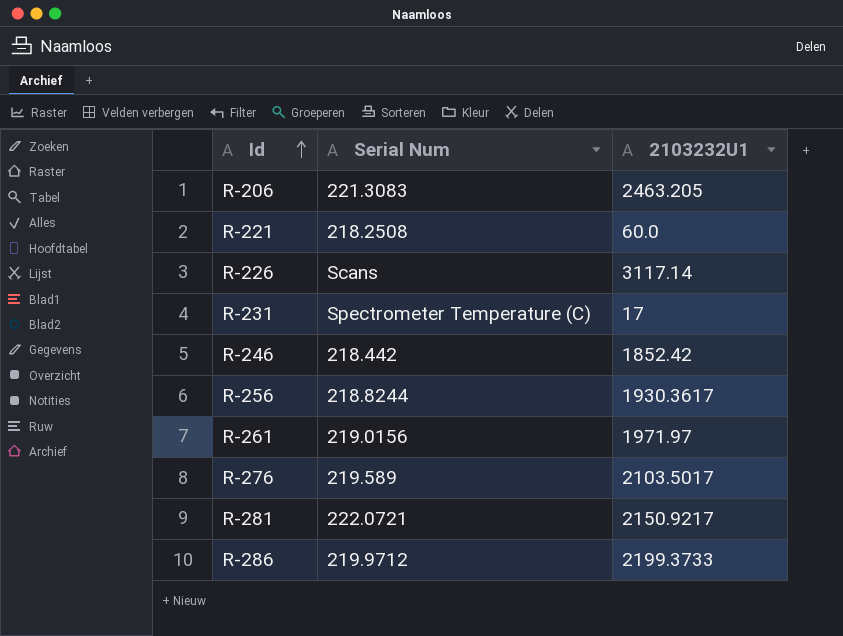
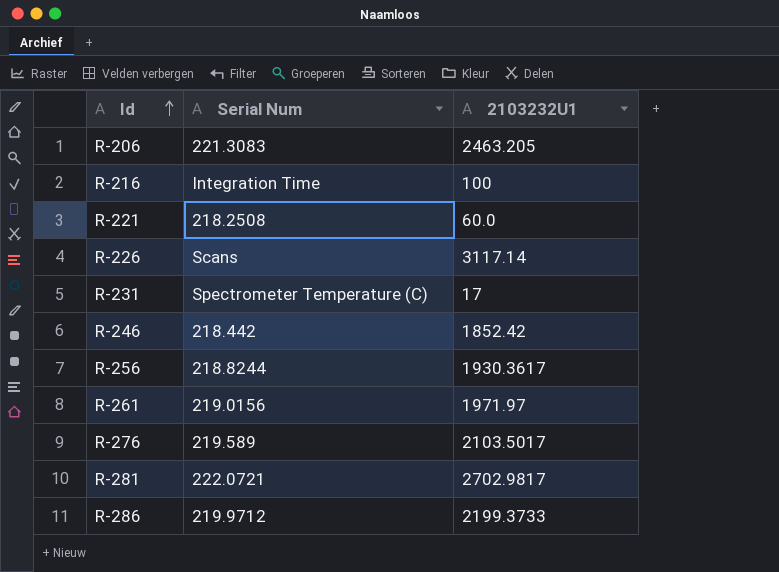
row R-216: none -> Integration Time | 100
R-281 | 2103232U1: 2150.9217 -> 2702.9817

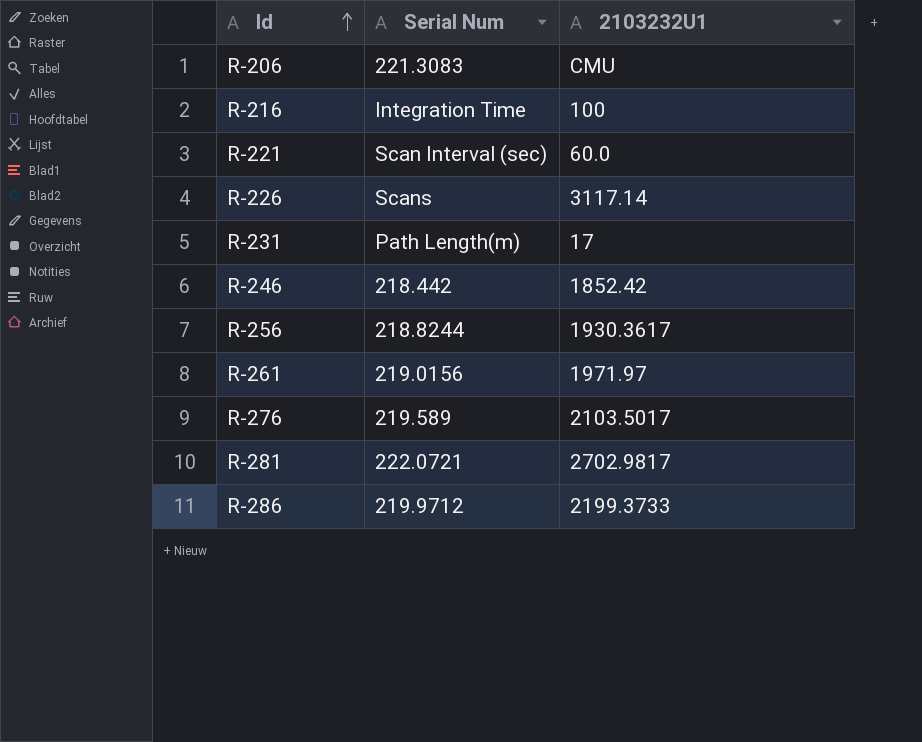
R-206 | 2103232U1: 2463.205 -> CMU
R-221 | Serial Num: 218.2508 -> Scan Interval (sec)
R-231 | Serial Num: Spectrometer Temperature (C) -> Path Length(m)

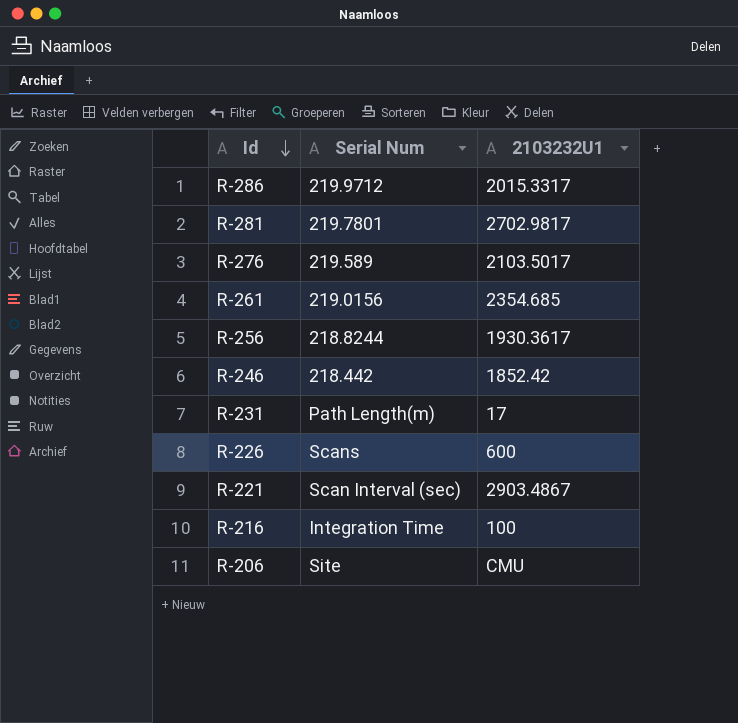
row order: Id ascending -> Id descending
R-286 | 2103232U1: 2199.3733 -> 2015.3317
R-281 | Serial Num: 222.0721 -> 219.7801
R-261 | 2103232U1: 1971.97 -> 2354.685
R-226 | 2103232U1: 3117.14 -> 600
R-221 | 2103232U1: 60.0 -> 2903.4867
R-206 | Serial Num: 221.3083 -> Site

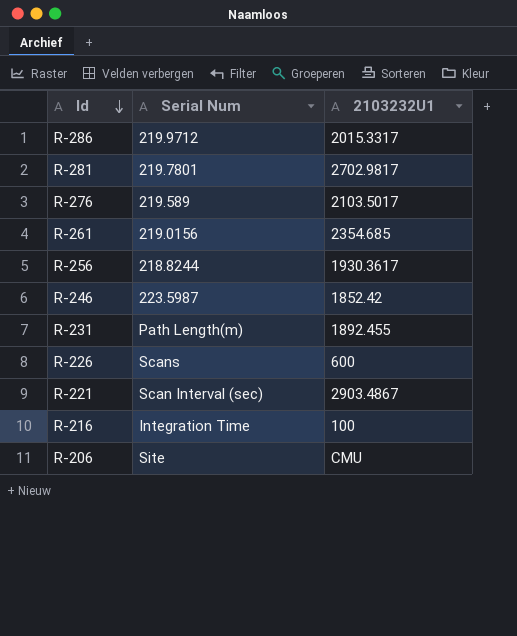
R-246 | Serial Num: 218.442 -> 223.5987
R-231 | 2103232U1: 17 -> 1892.455

